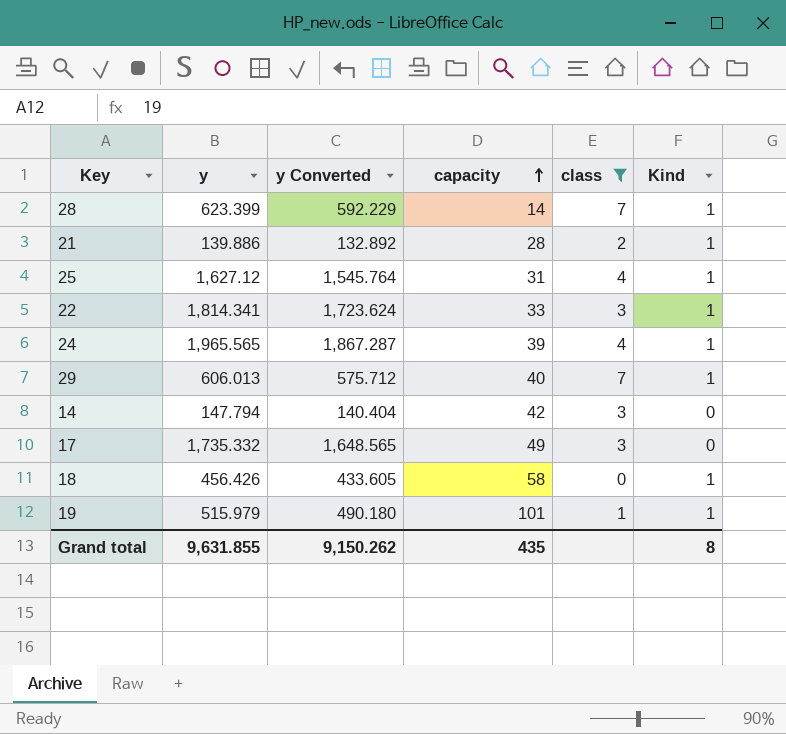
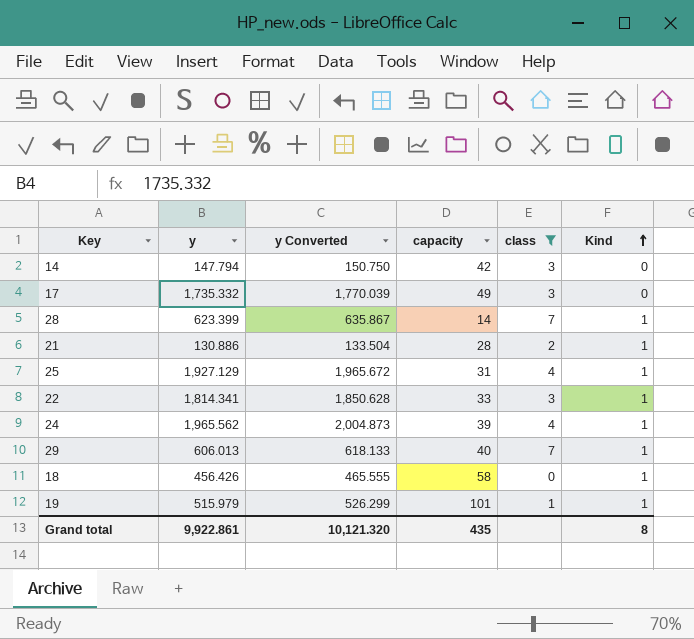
row order: capacity ascending -> Kind ascending
column y Converted | formula: [y] * 0.95 -> [y] * 1.02
21 | y: 139.886 -> 130.886
25 | y: 1,627.12 -> 1,927.129
24 | y: 1,965.565 -> 1,965.562
Grand total | y: 9,631.855 -> 9,922.861
Grand total | y Converted: 9,150.262 -> 10,121.320

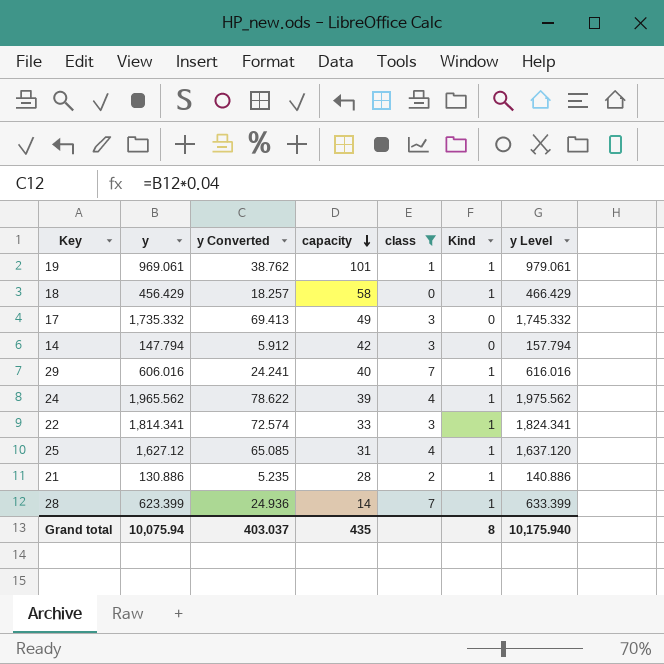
row order: Kind ascending -> capacity descending
column y Converted | formula: [y] * 1.02 -> [y] * 0.04
column y Level | formula: none -> [y] + 10
19 | y: 515.979 -> 969.061
18 | y: 456.426 -> 456.429
29 | y: 606.013 -> 606.016
25 | y: 1,927.129 -> 1,627.12
Grand total | y: 9,922.861 -> 10,075.94
Grand total | y Converted: 10,121.320 -> 403.037

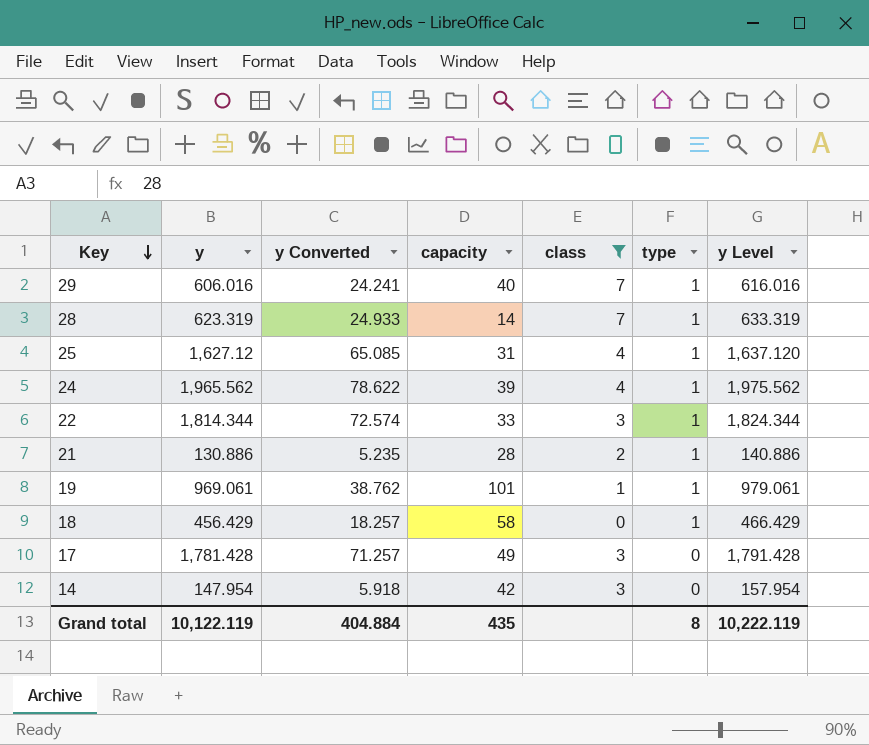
row order: capacity descending -> Key descending
column name: Kind -> type
28 | y: 623.399 -> 623.319
28 | y Converted: 24.936 -> 24.933
28 | y Level: 633.399 -> 633.319
22 | y: 1,814.341 -> 1,814.344
22 | y Level: 1,824.341 -> 1,824.344
17 | y: 1,735.332 -> 1,781.428
17 | y Converted: 69.413 -> 71.257
17 | y Level: 1,745.332 -> 1,791.428
14 | y: 147.794 -> 147.954
14 | y Converted: 5.912 -> 5.918
14 | y Level: 157.794 -> 157.954
Grand total | y: 10,075.94 -> 10,122.119
Grand total | y Converted: 403.037 -> 404.884
Grand total | y Level: 10,175.940 -> 10,222.119

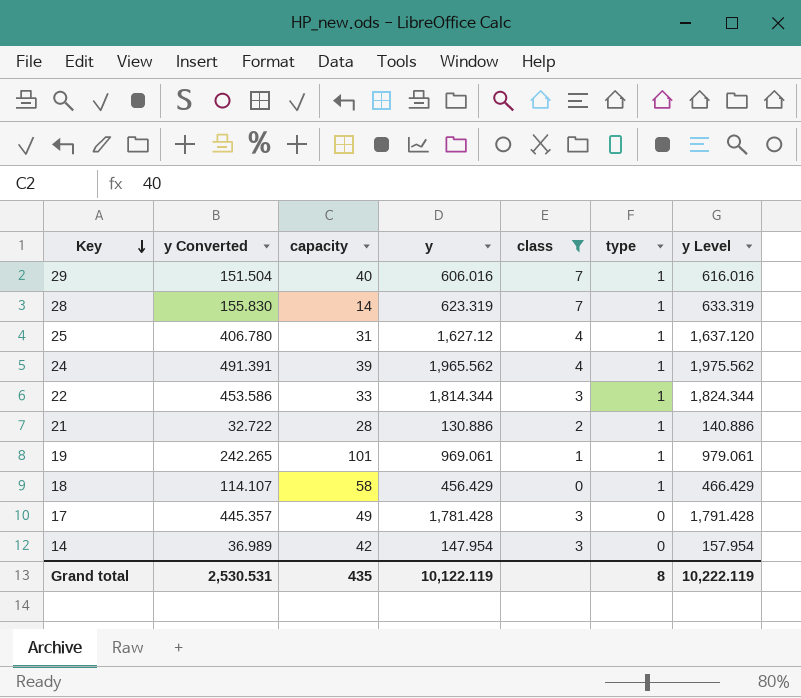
column y Converted | formula: [y] * 0.04 -> [y] * 0.25
column y | position: 2 -> 4
Grand total | y Converted: 404.884 -> 2,530.531

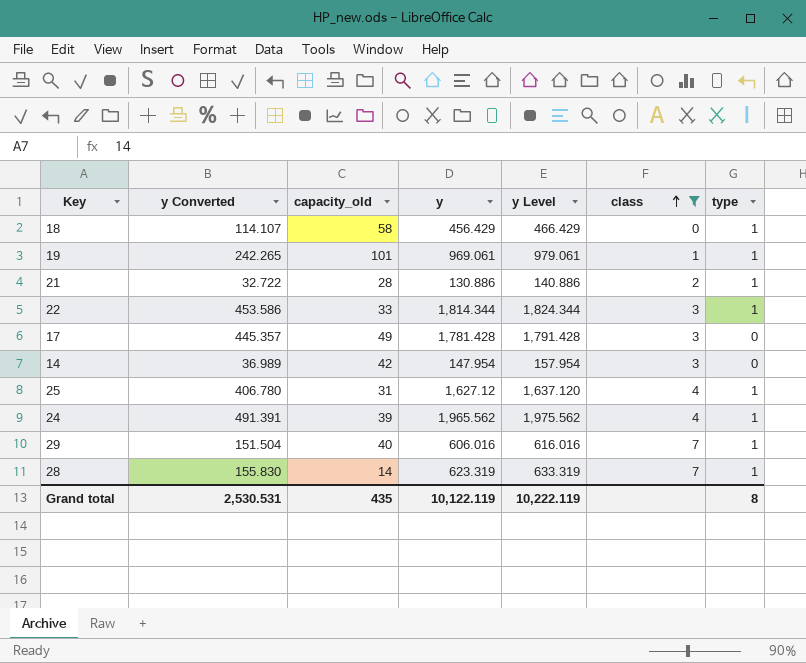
row order: Key descending -> class ascending
column name: capacity -> capacity_old
column y Level | position: 7 -> 5

